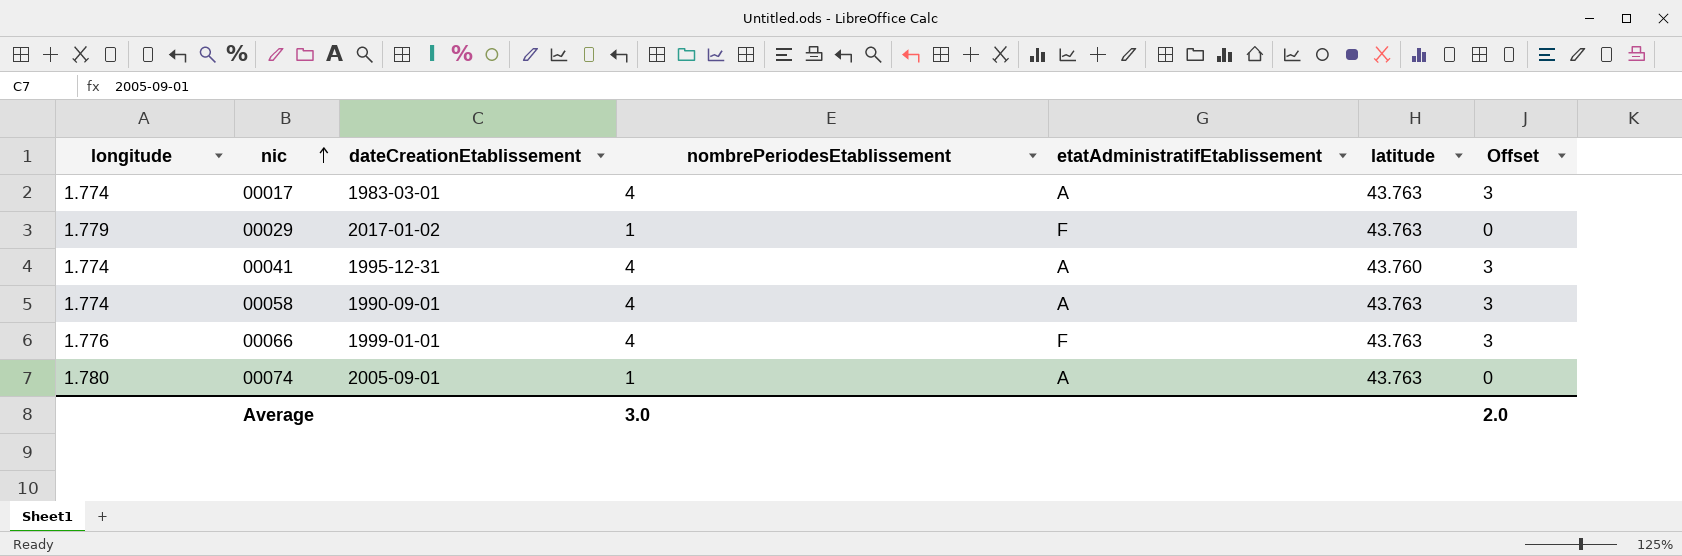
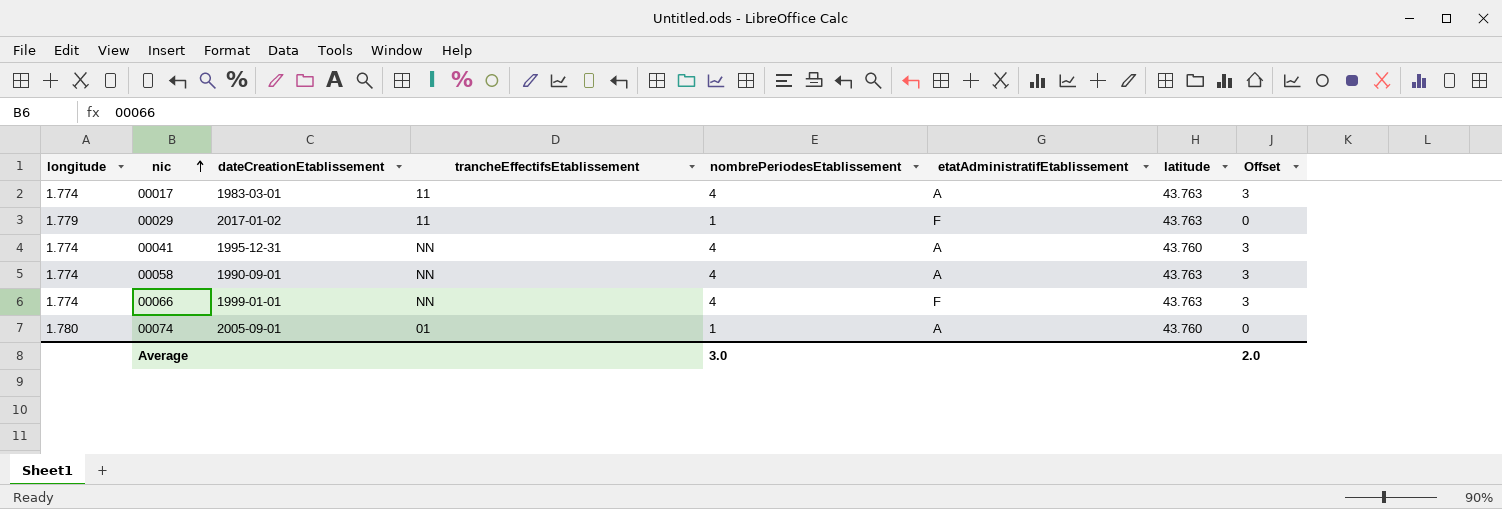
column trancheEffectifsEtablissement | position: none -> 4
00066 | longitude: 1.776 -> 1.774
00074 | latitude: 43.763 -> 43.760

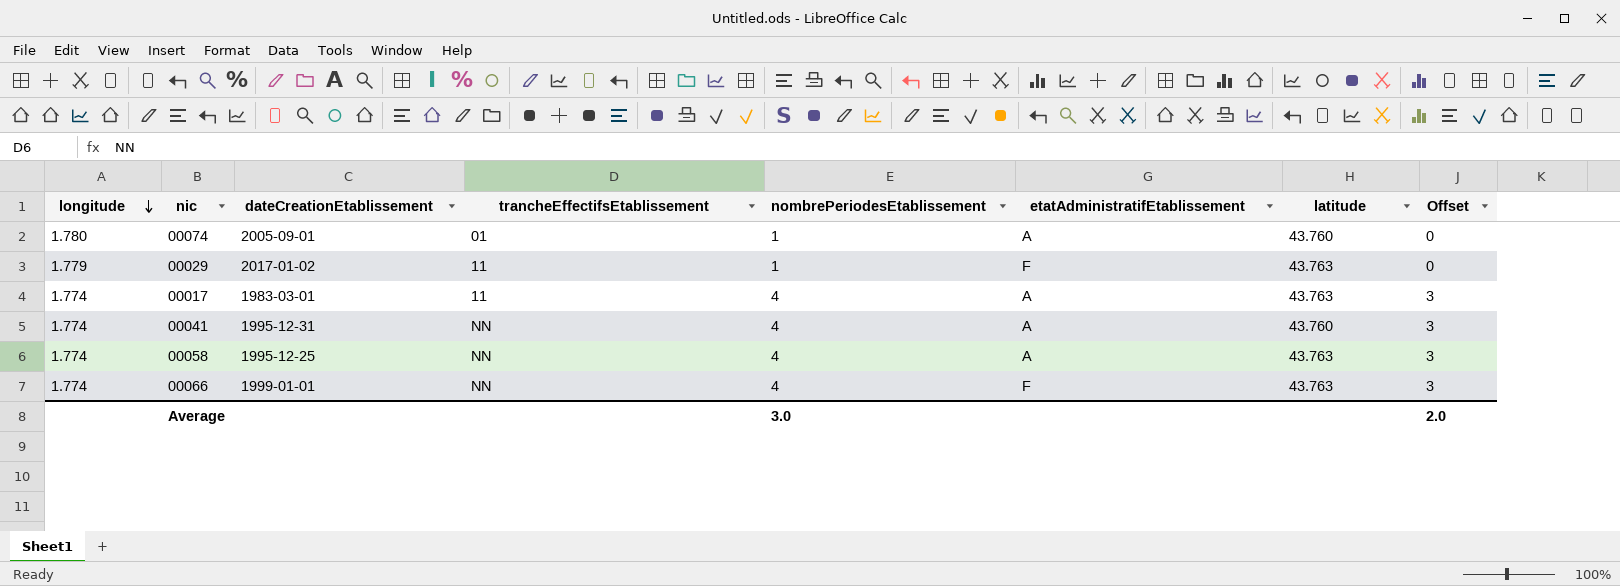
row order: nic ascending -> longitude descending
00058 | dateCreationEtablissement: 1990-09-01 -> 1995-12-25

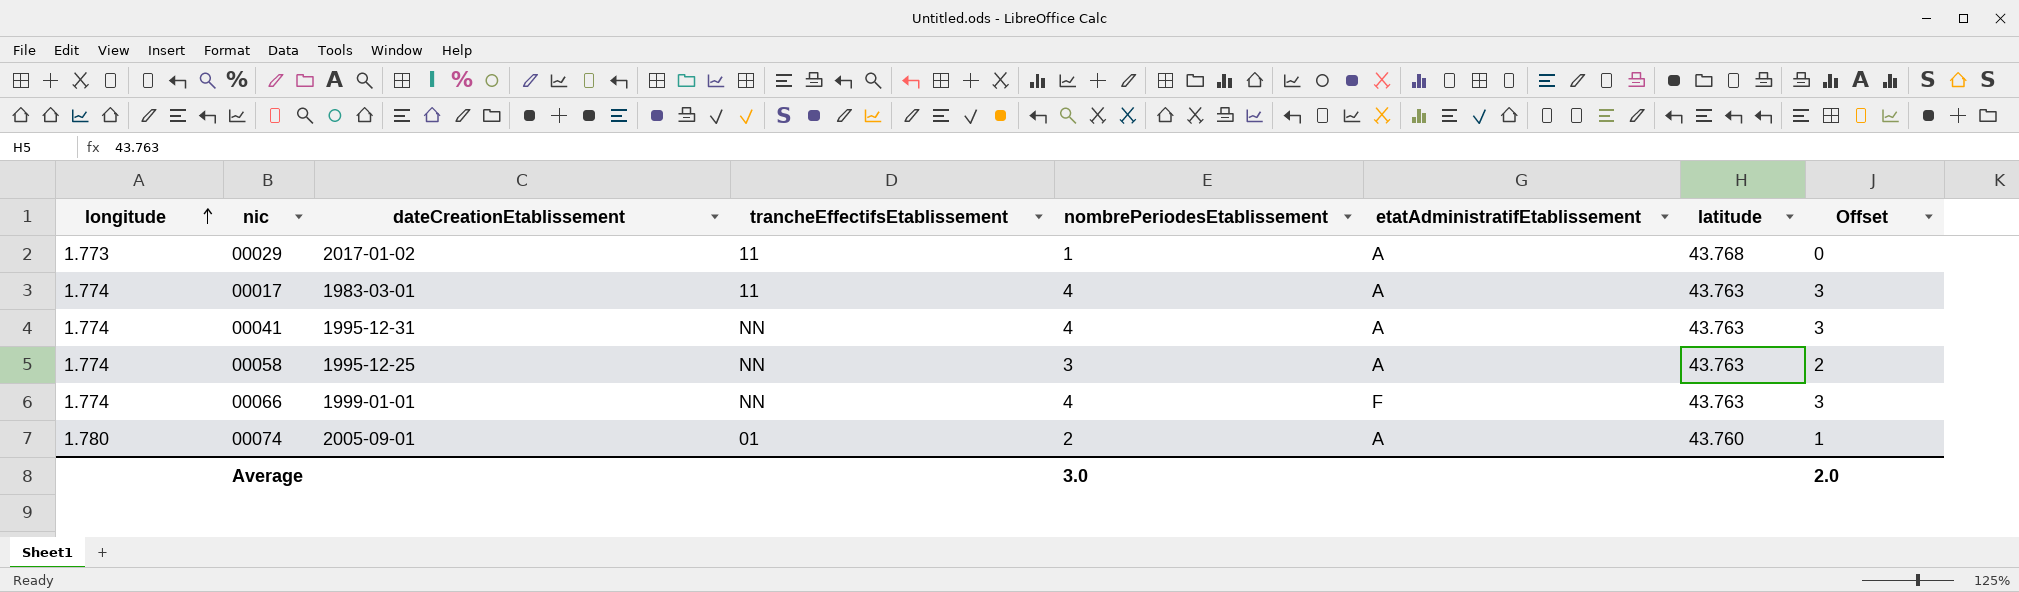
row order: longitude descending -> longitude ascending
00029 | longitude: 1.779 -> 1.773
00029 | etatAdministratifEtablissement: F -> A
00029 | latitude: 43.763 -> 43.768
00041 | latitude: 43.760 -> 43.763
00058 | nombrePeriodesEtablissement: 4 -> 3
00058 | Offset: 3 -> 2
00074 | nombrePeriodesEtablissement: 1 -> 2
00074 | Offset: 0 -> 1

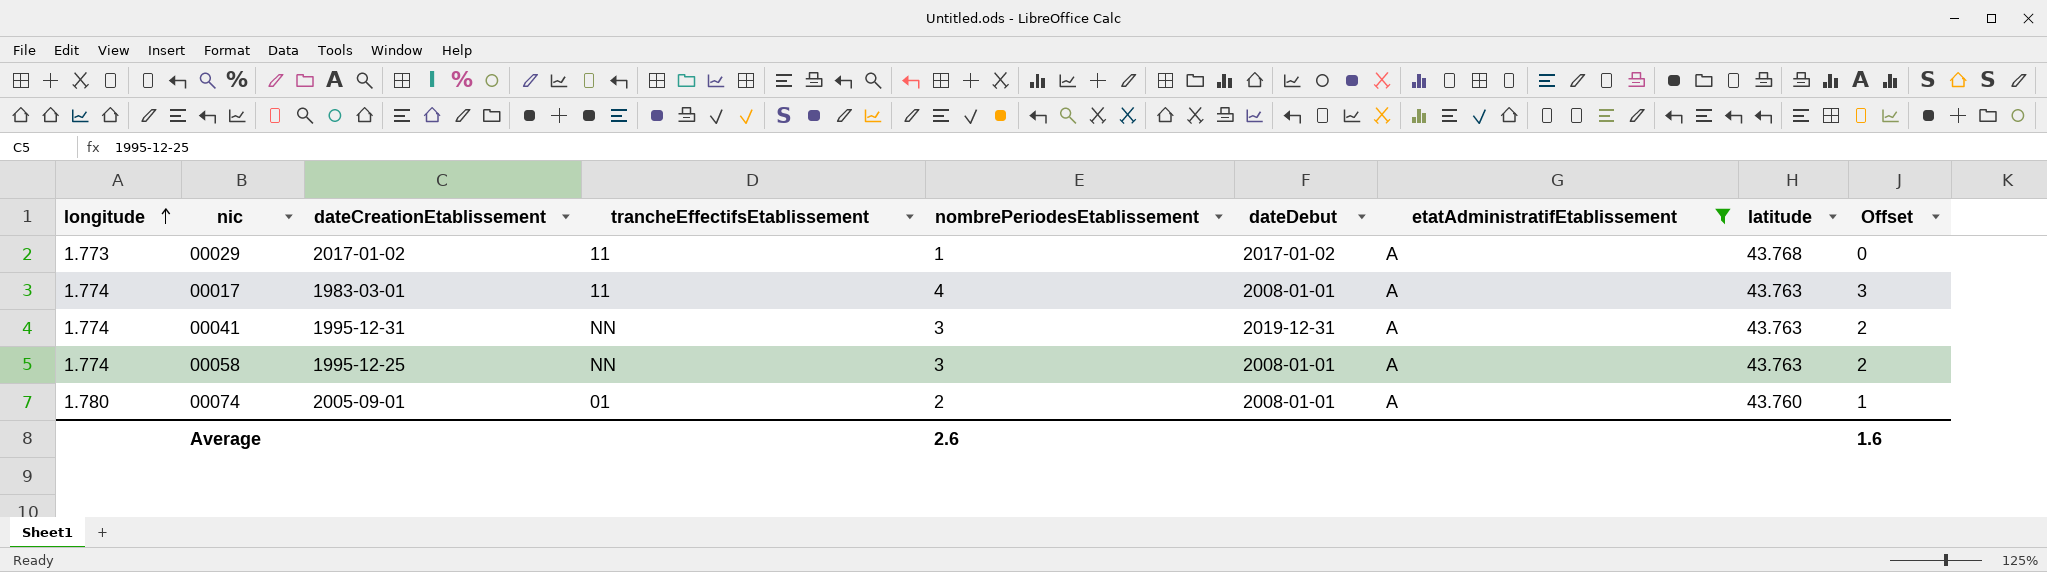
filter: none -> etatAdministratifEtablissement = A
column dateDebut | position: none -> 6
00041 | nombrePeriodesEtablissement: 4 -> 3
00041 | Offset: 3 -> 2
Average | nombrePeriodesEtablissement: 3.0 -> 2.6
Average | Offset: 2.0 -> 1.6

